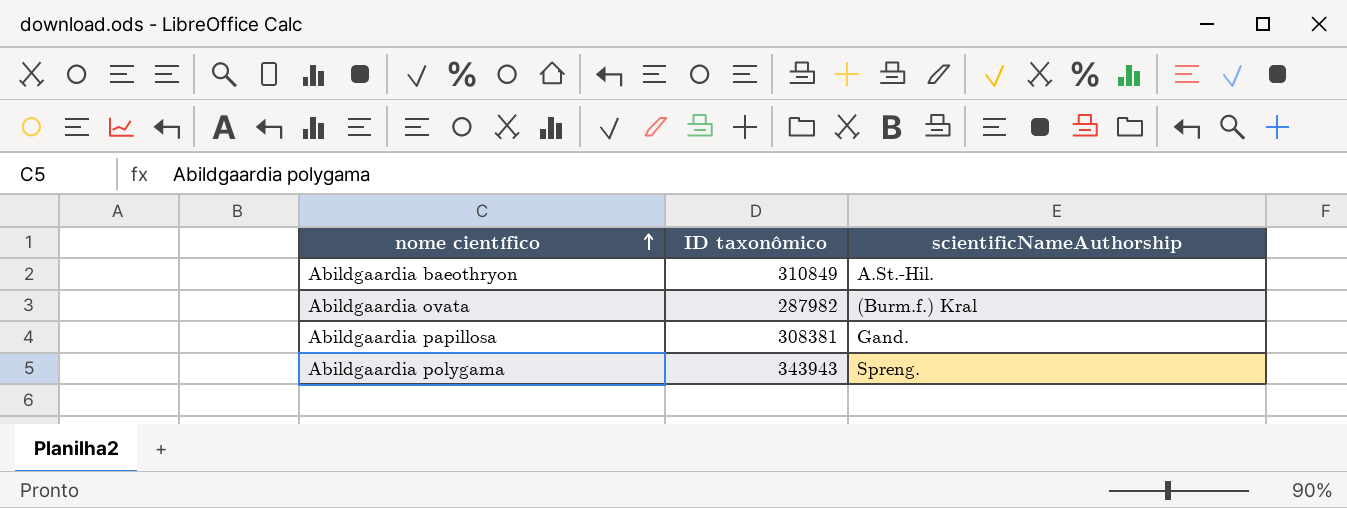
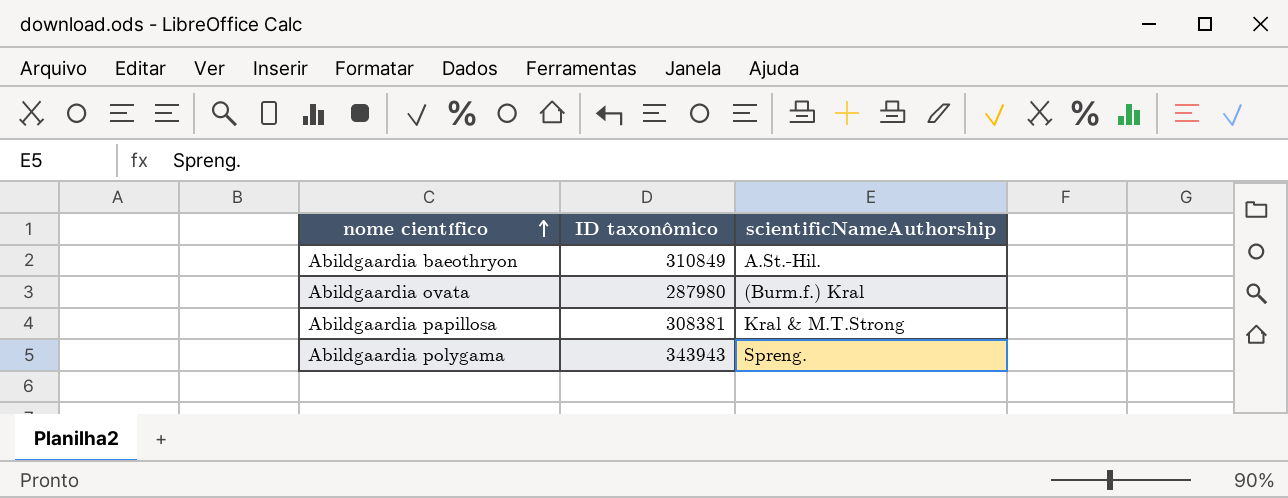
Abildgaardia ovata | ID taxonômico: 287982 -> 287980
Abildgaardia papillosa | scientificNameAuthorship: Gand. -> Kral & M.T.Strong

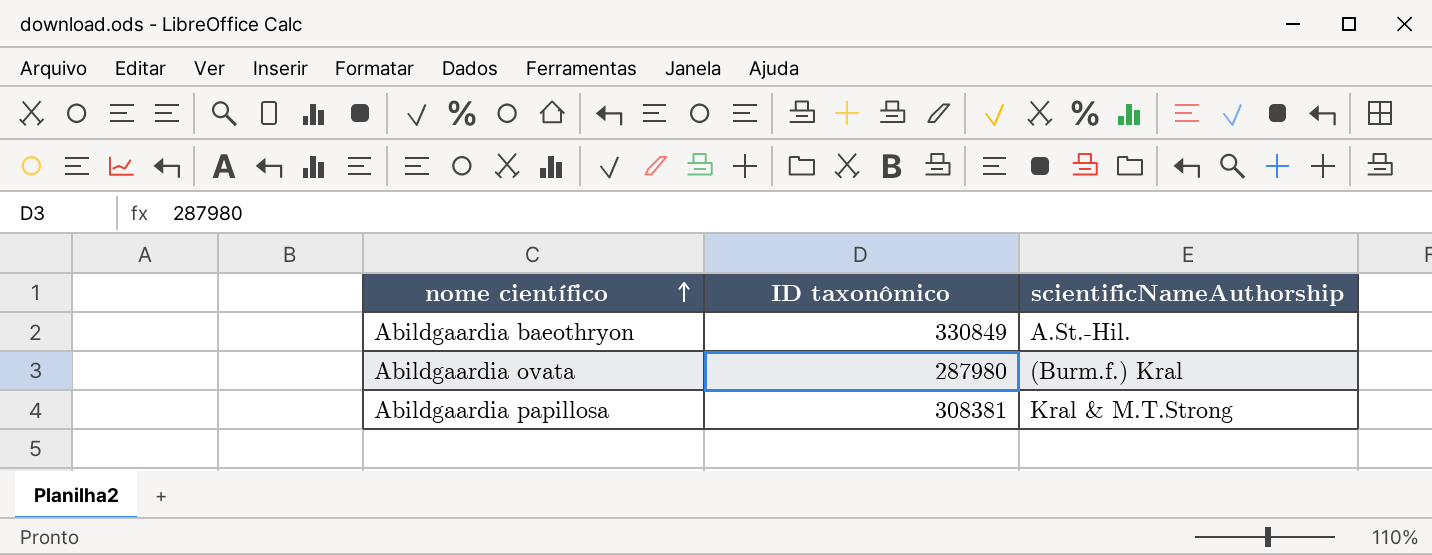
row Abildgaardia polygama: 343943 | Spreng. -> none
Abildgaardia baeothryon | ID taxonômico: 310849 -> 330849

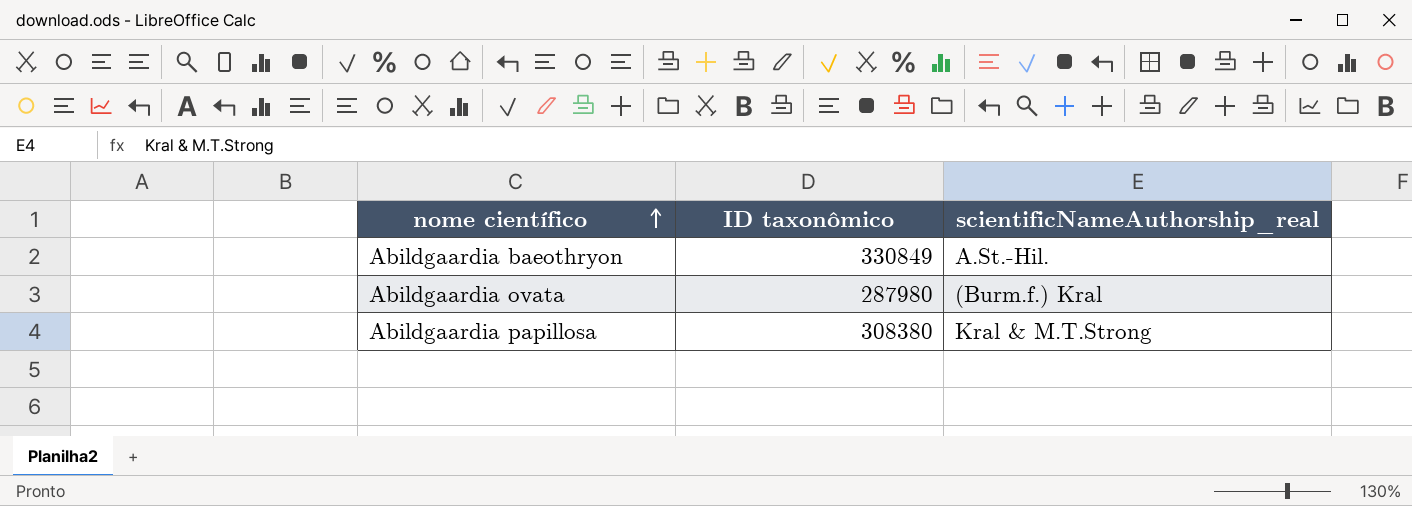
column name: scientificNameAuthorship -> scientificNameAuthorship_real
Abildgaardia papillosa | ID taxonômico: 308381 -> 308380

